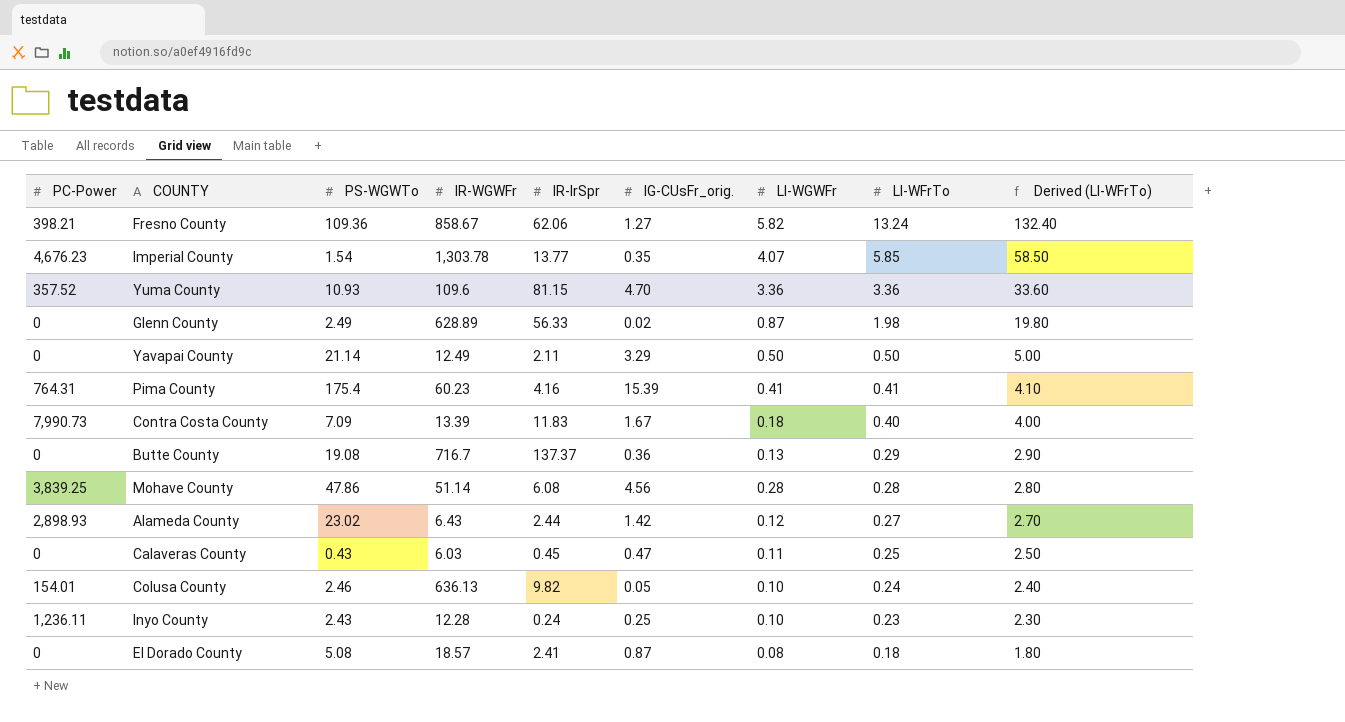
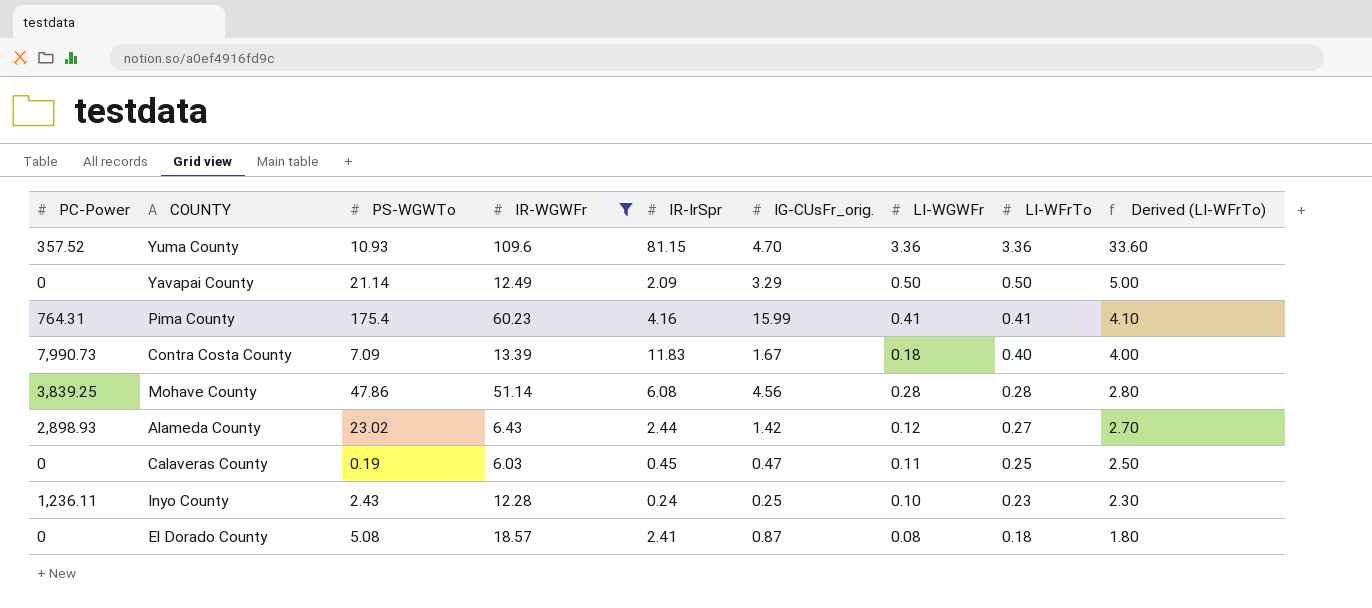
filter: none -> IR-WGWFr <= 109.6
Yavapai County | IR-IrSpr: 2.11 -> 2.09
Pima County | IG-CUsFr_orig.: 15.39 -> 15.99
Calaveras County | PS-WGWTo: 0.43 -> 0.19

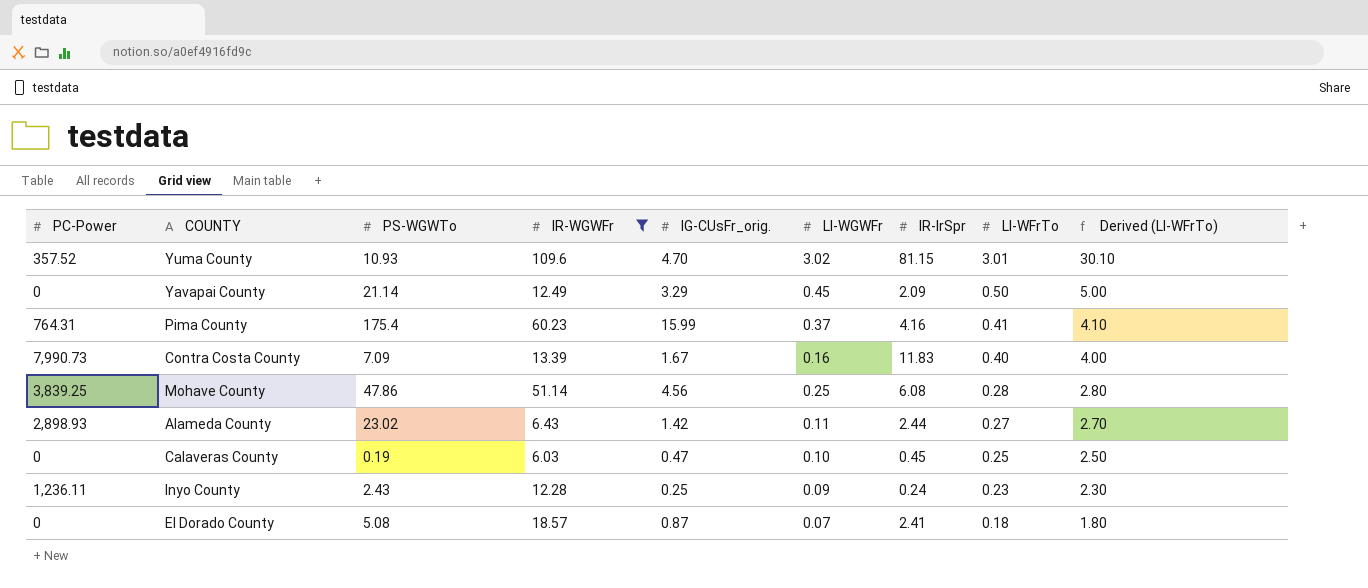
column IR-IrSpr | position: 5 -> 7
Yuma County | LI-WGWFr: 3.36 -> 3.02
Yuma County | LI-WFrTo: 3.36 -> 3.01
Yuma County | Derived (LI-WFrTo): 33.60 -> 30.10
Yavapai County | LI-WGWFr: 0.50 -> 0.45
Pima County | LI-WGWFr: 0.41 -> 0.37
Contra Costa County | LI-WGWFr: 0.18 -> 0.16
Mohave County | LI-WGWFr: 0.28 -> 0.25
Alameda County | LI-WGWFr: 0.12 -> 0.11
Calaveras County | LI-WGWFr: 0.11 -> 0.10
Inyo County | LI-WGWFr: 0.10 -> 0.09
El Dorado County | LI-WGWFr: 0.08 -> 0.07

